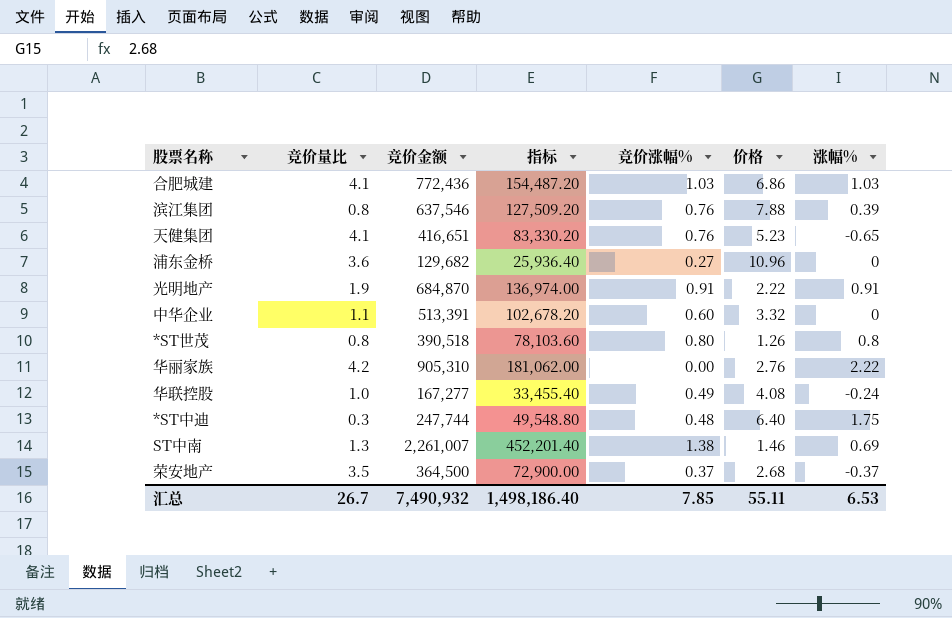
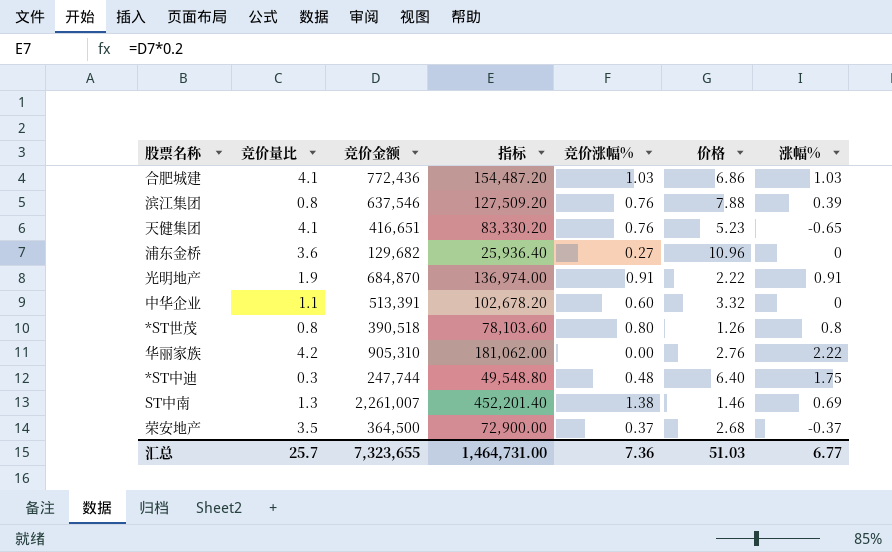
row 华联控股: 1.0 | 167,277 | 33,455.40 | 0.49 | 4.08 | -0.24 -> none
汇总 | 竞价量比: 26.7 -> 25.7
汇总 | 竞价金额: 7,490,932 -> 7,323,655
汇总 | 指标: 1,498,186.40 -> 1,464,731.00
汇总 | 竞价涨幅%: 7.85 -> 7.36
汇总 | 价格: 55.11 -> 51.03
汇总 | 涨幅%: 6.53 -> 6.77

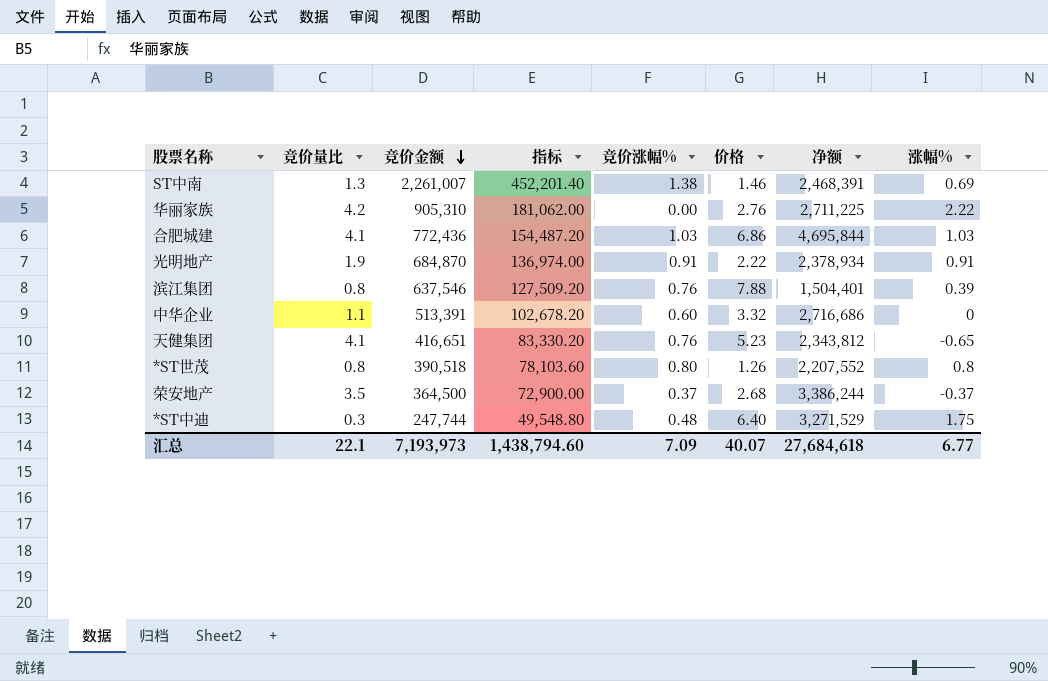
row order: none -> 竞价金额 descending
column 净额 | position: none -> 7
row 浦东金桥: 3.6 | 129,682 | 25,936.40 | 0.27 | 10.96 | 0 -> none
汇总 | 竞价量比: 25.7 -> 22.1
汇总 | 竞价金额: 7,323,655 -> 7,193,973
汇总 | 指标: 1,464,731.00 -> 1,438,794.60
汇总 | 竞价涨幅%: 7.36 -> 7.09
汇总 | 价格: 51.03 -> 40.07

